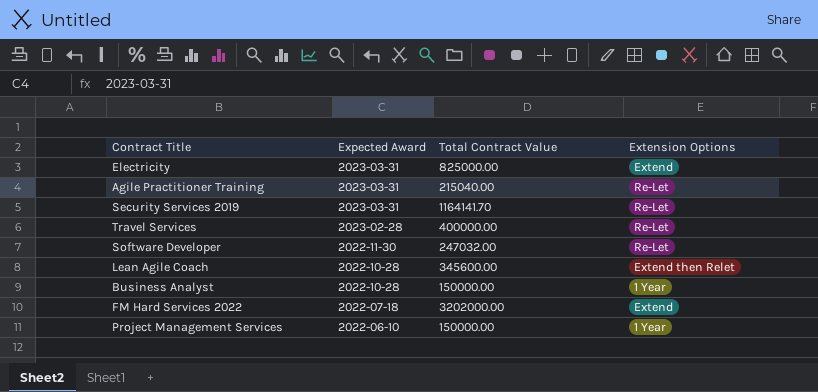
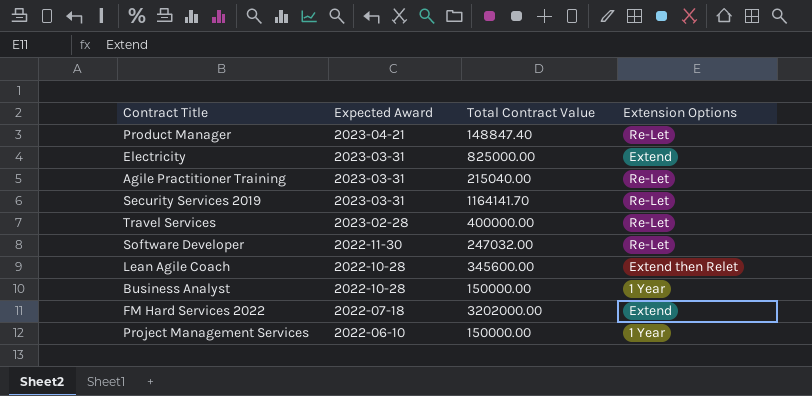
row Product Manager: none -> 2023-04-21 | 148847.40 | Re-Let

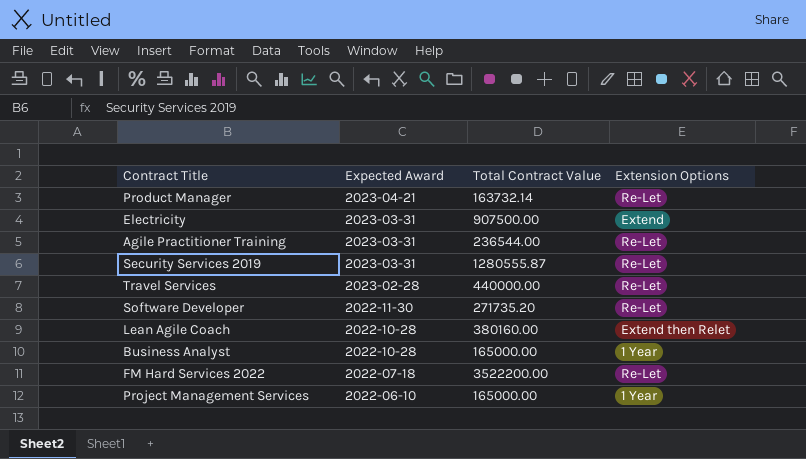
Product Manager | Total Contract Value: 148847.40 -> 163732.14
Electricity | Total Contract Value: 825000.00 -> 907500.00
Agile Practitioner Training | Total Contract Value: 215040.00 -> 236544.00
Security Services 2019 | Total Contract Value: 1164141.70 -> 1280555.87
Travel Services | Total Contract Value: 400000.00 -> 440000.00
Software Developer | Total Contract Value: 247032.00 -> 271735.20
Lean Agile Coach | Total Contract Value: 345600.00 -> 380160.00
Business Analyst | Total Contract Value: 150000.00 -> 165000.00
FM Hard Services 2022 | Total Contract Value: 3202000.00 -> 3522200.00
FM Hard Services 2022 | Extension Options: Extend -> Re-Let
Project Management Services | Total Contract Value: 150000.00 -> 165000.00

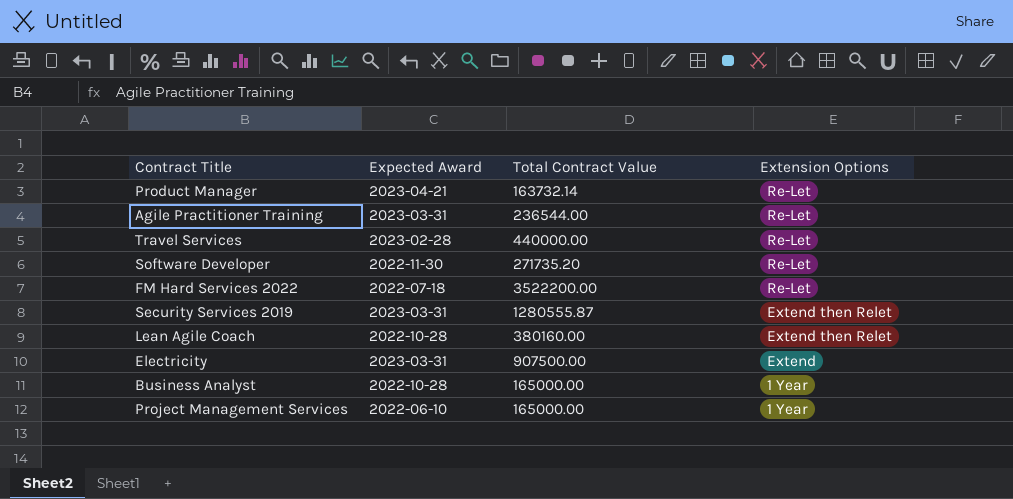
row order: Expected Award descending -> Extension Options descending
Security Services 2019 | Extension Options: Re-Let -> Extend then Relet

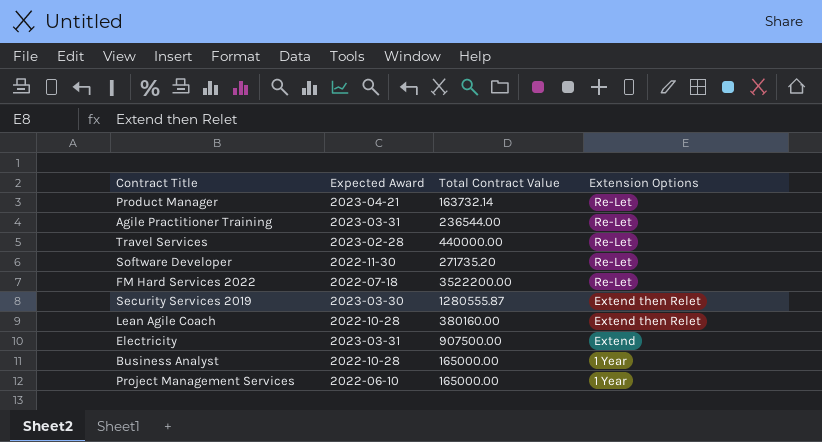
Security Services 2019 | Expected Award: 2023-03-31 -> 2023-03-30

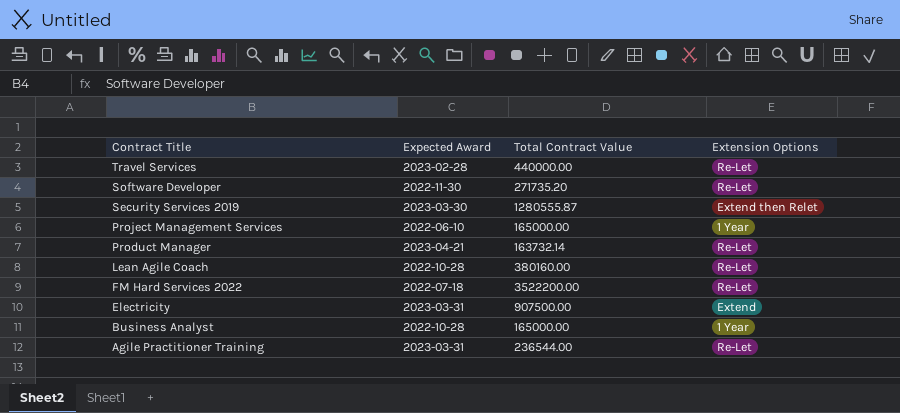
row order: Extension Options descending -> Contract Title descending
Lean Agile Coach | Extension Options: Extend then Relet -> Re-Let

